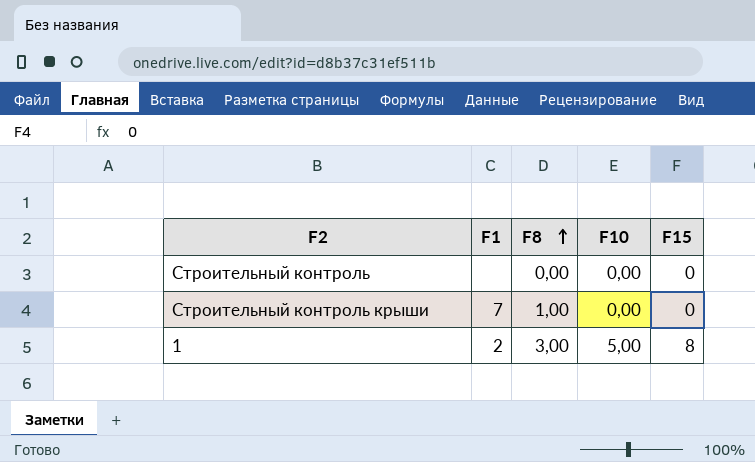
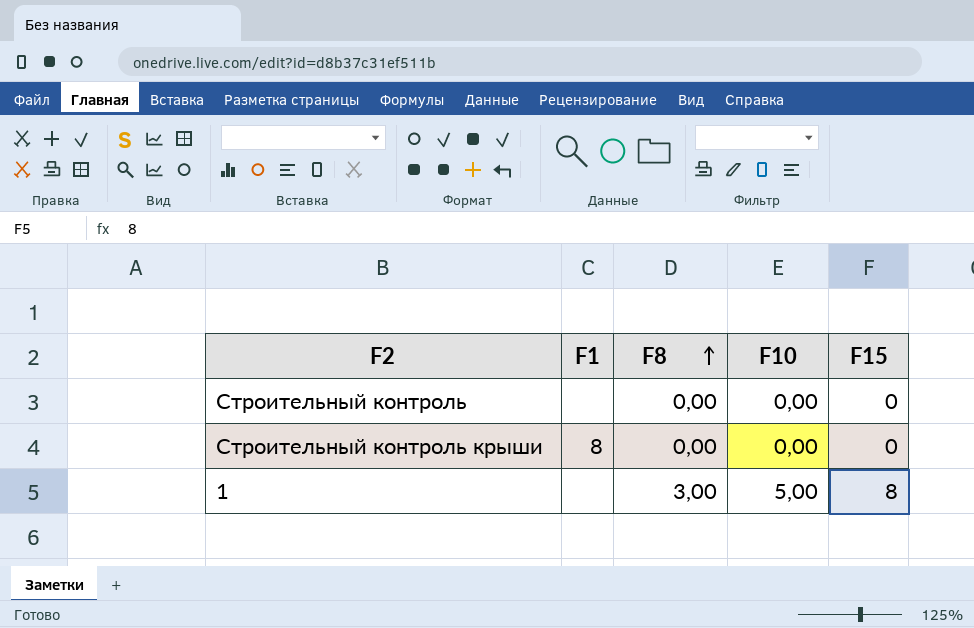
Строительный контроль крыши | F1: 7 -> 8
Строительный контроль крыши | F8: 1,00 -> 0,00
1 | F1: 2 -> none

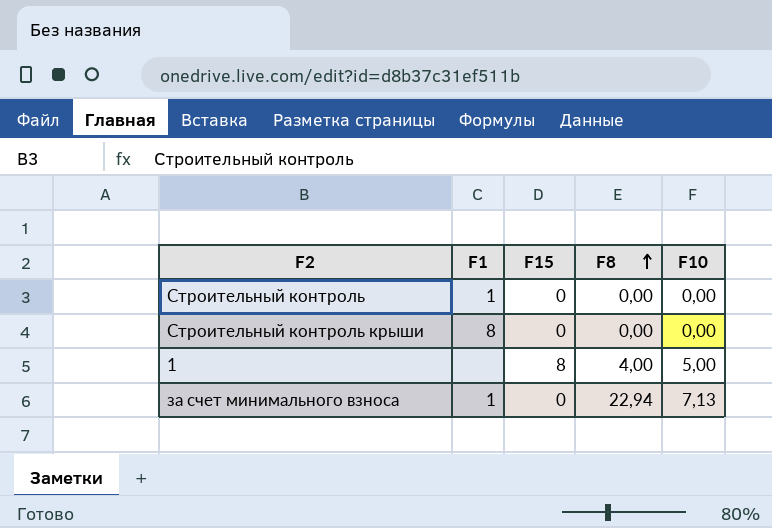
column F15 | position: 5 -> 3
Строительный контроль | F1: none -> 1
1 | F8: 3,00 -> 4,00
row за счет минимального взноса: none -> 1 | 0 | 22,94 | 7,13

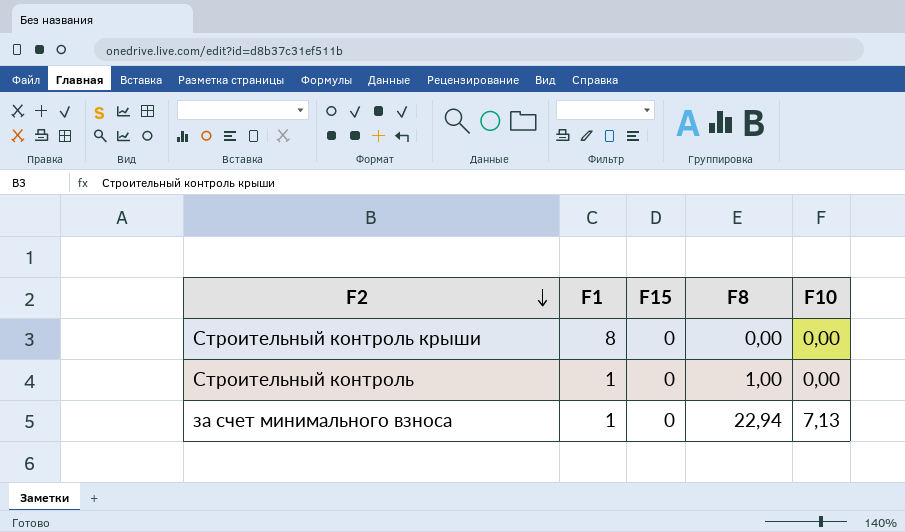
row order: F8 ascending -> F2 descending
row 1: none | 8 | 4,00 | 5,00 -> none
Строительный контроль | F8: 0,00 -> 1,00

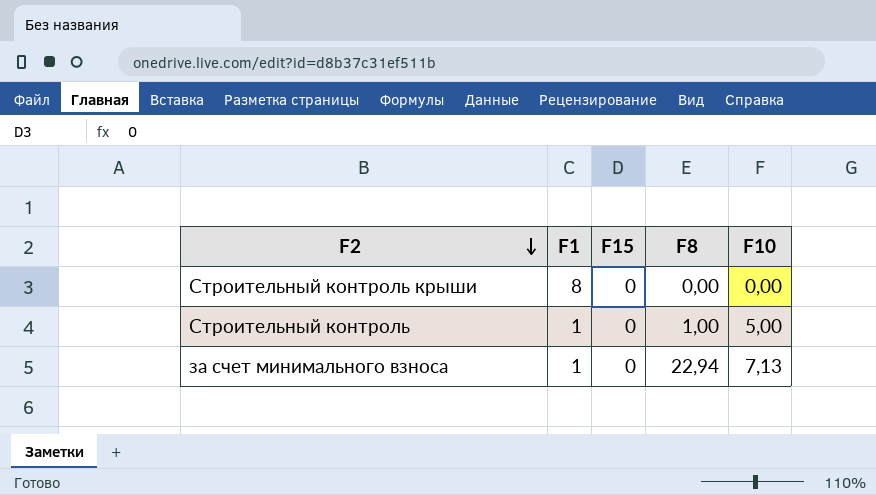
Строительный контроль | F10: 0,00 -> 5,00

